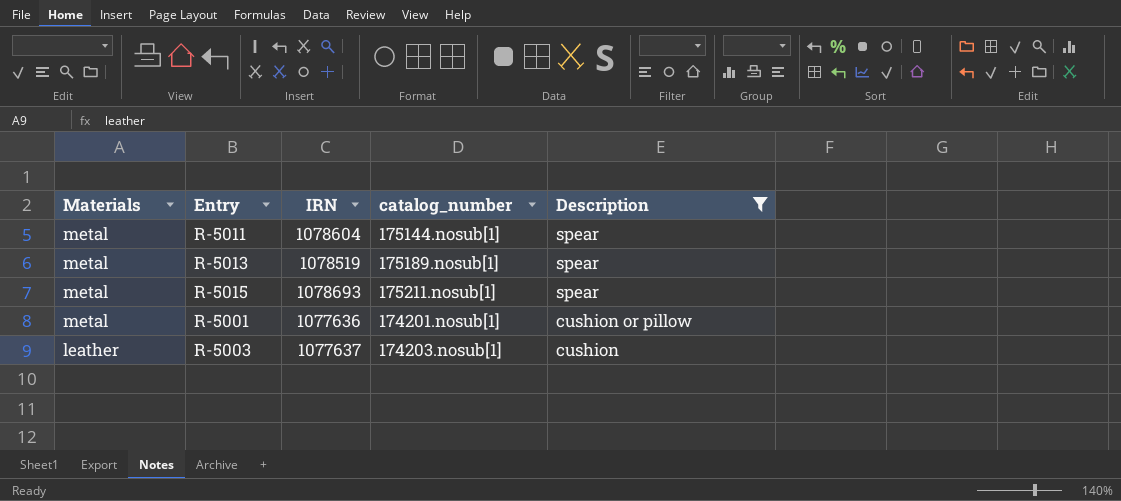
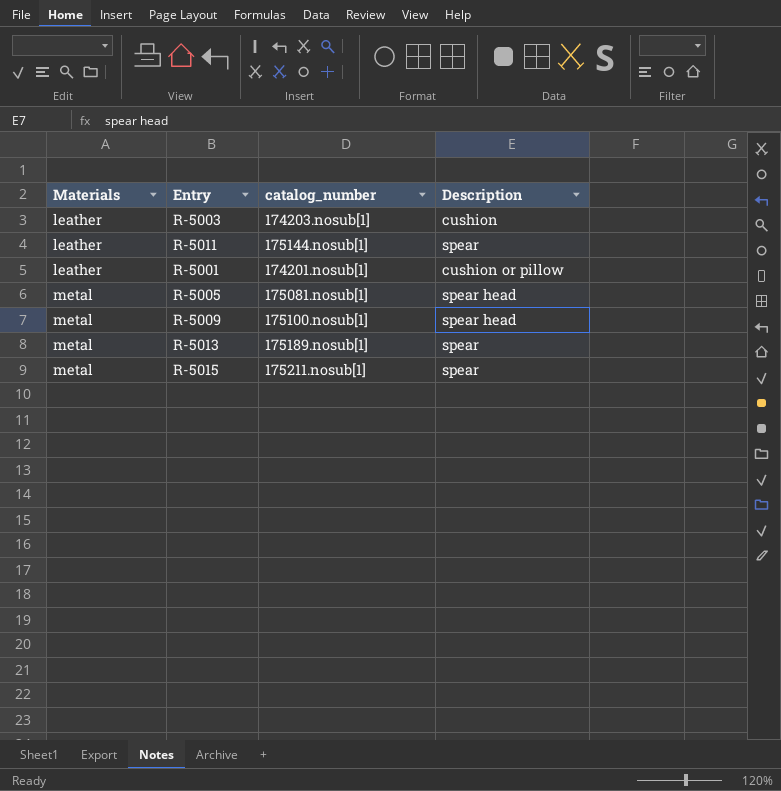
filter: Description != spear head -> none
row order: Materials descending -> Materials ascending
column IRN | position: 3 -> none
R-5011 | Materials: metal -> leather
R-5001 | Materials: metal -> leather

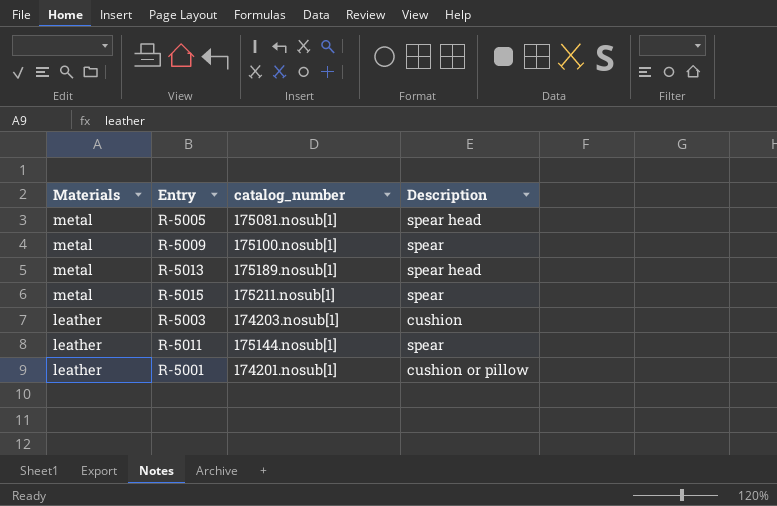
row order: Materials ascending -> Materials descending
R-5009 | Description: spear head -> spear
R-5013 | Description: spear -> spear head

